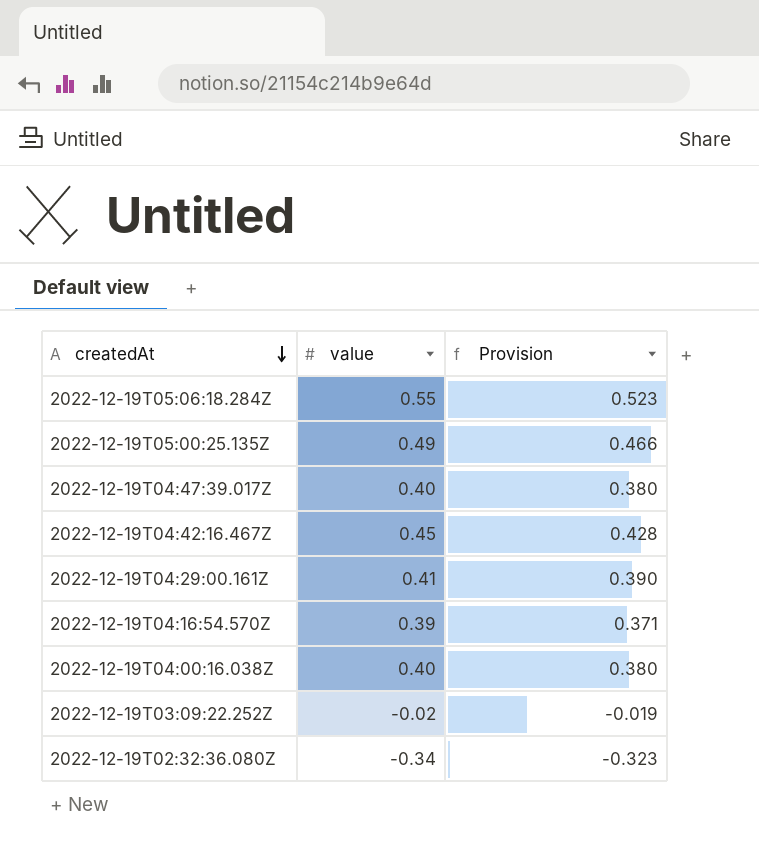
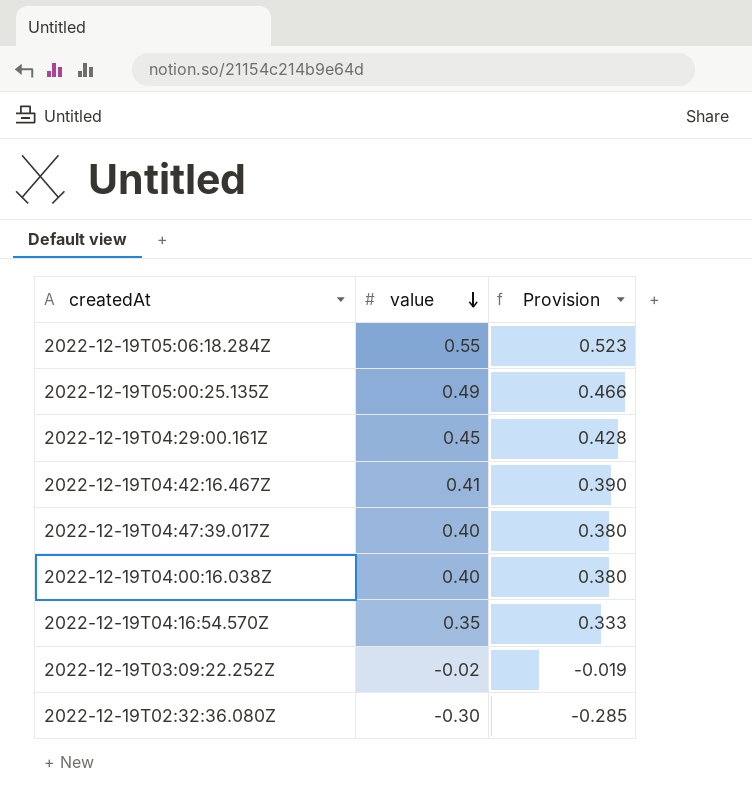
row order: createdAt descending -> value descending
2022-12-19T04:29:00.161Z | value: 0.41 -> 0.45
2022-12-19T04:29:00.161Z | Provision: 0.390 -> 0.428
2022-12-19T04:42:16.467Z | value: 0.45 -> 0.41
2022-12-19T04:42:16.467Z | Provision: 0.428 -> 0.390
2022-12-19T04:16:54.570Z | value: 0.39 -> 0.35
2022-12-19T04:16:54.570Z | Provision: 0.371 -> 0.333
2022-12-19T02:32:36.080Z | value: -0.34 -> -0.30
2022-12-19T02:32:36.080Z | Provision: -0.323 -> -0.285

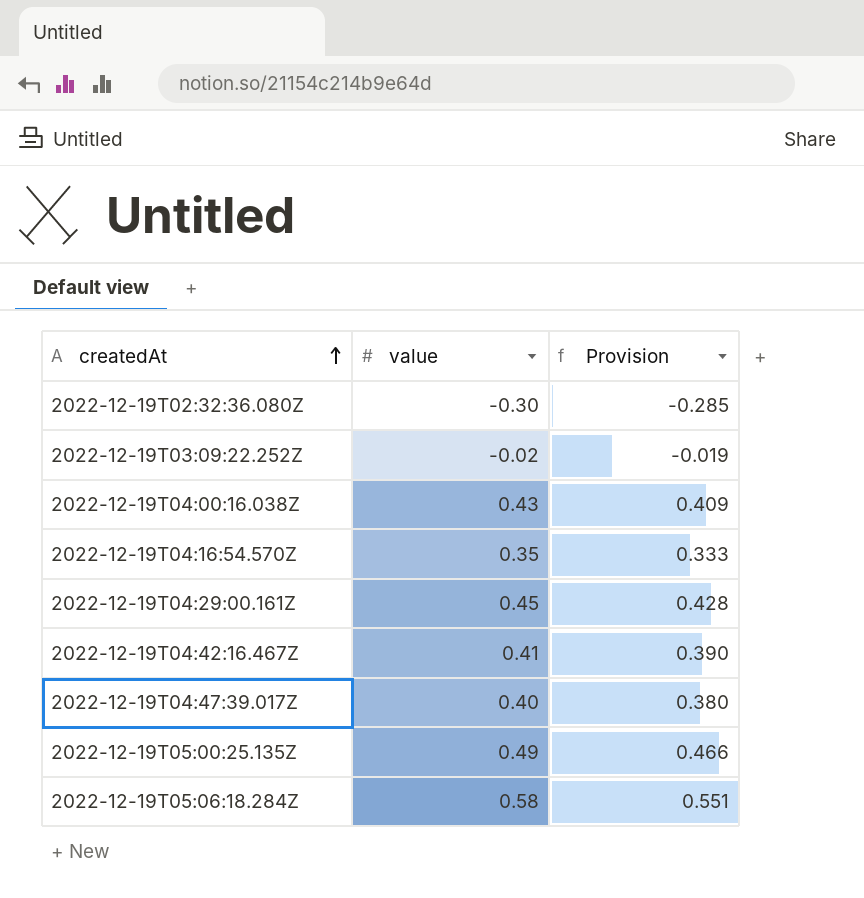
row order: value descending -> createdAt ascending
2022-12-19T04:00:16.038Z | value: 0.40 -> 0.43
2022-12-19T04:00:16.038Z | Provision: 0.380 -> 0.409
2022-12-19T05:06:18.284Z | value: 0.55 -> 0.58
2022-12-19T05:06:18.284Z | Provision: 0.523 -> 0.551

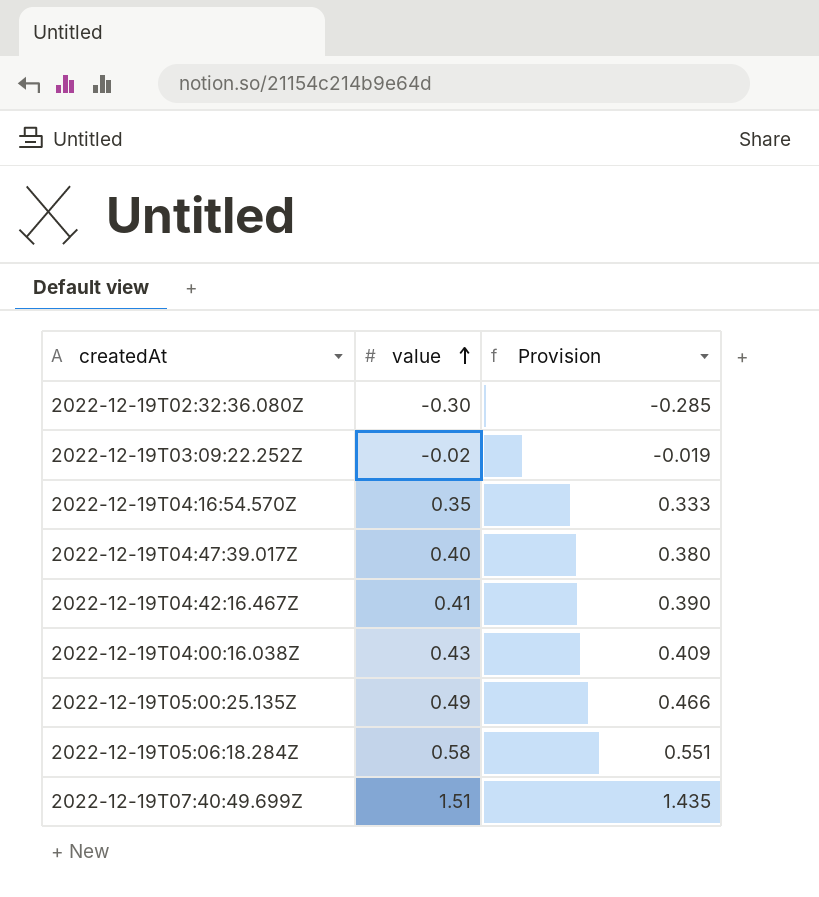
row order: createdAt ascending -> value ascending
row 2022-12-19T04:29:00.161Z: 0.45 | 0.428 -> none
row 2022-12-19T07:40:49.699Z: none -> 1.51 | 1.435

